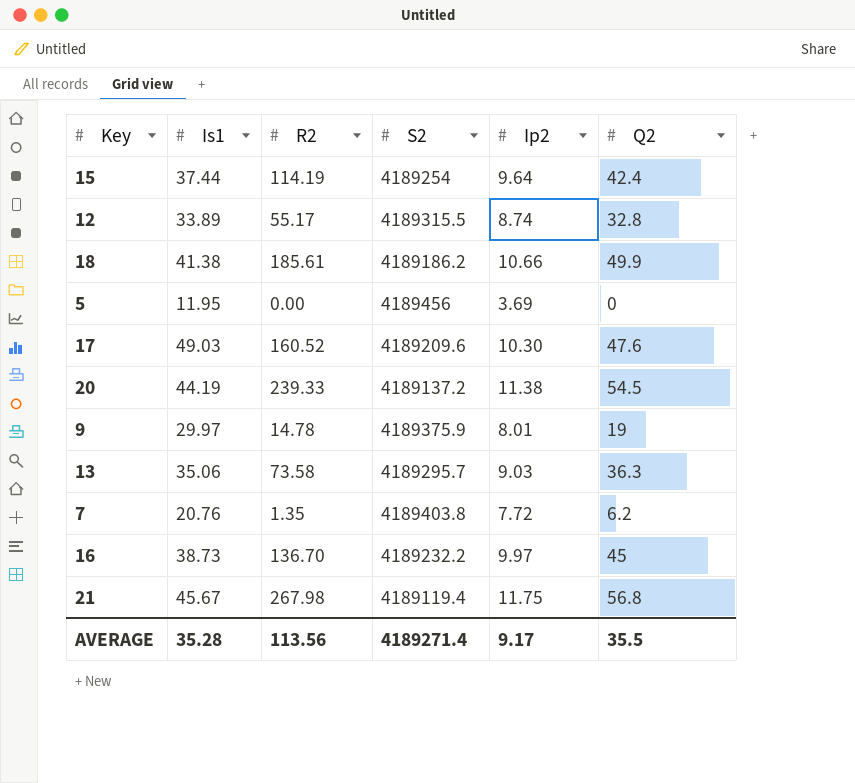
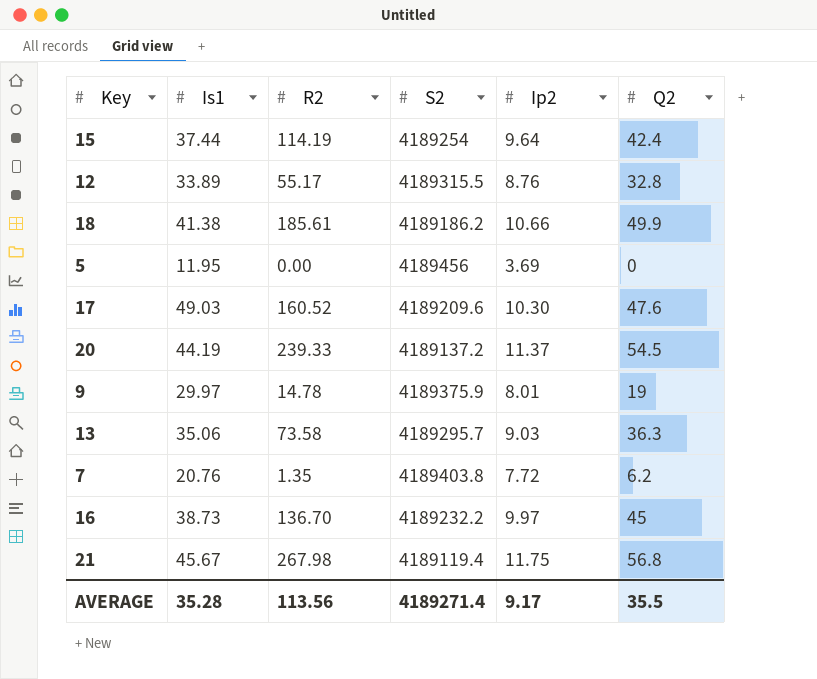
12 | Ip2: 8.74 -> 8.76
20 | Ip2: 11.38 -> 11.37

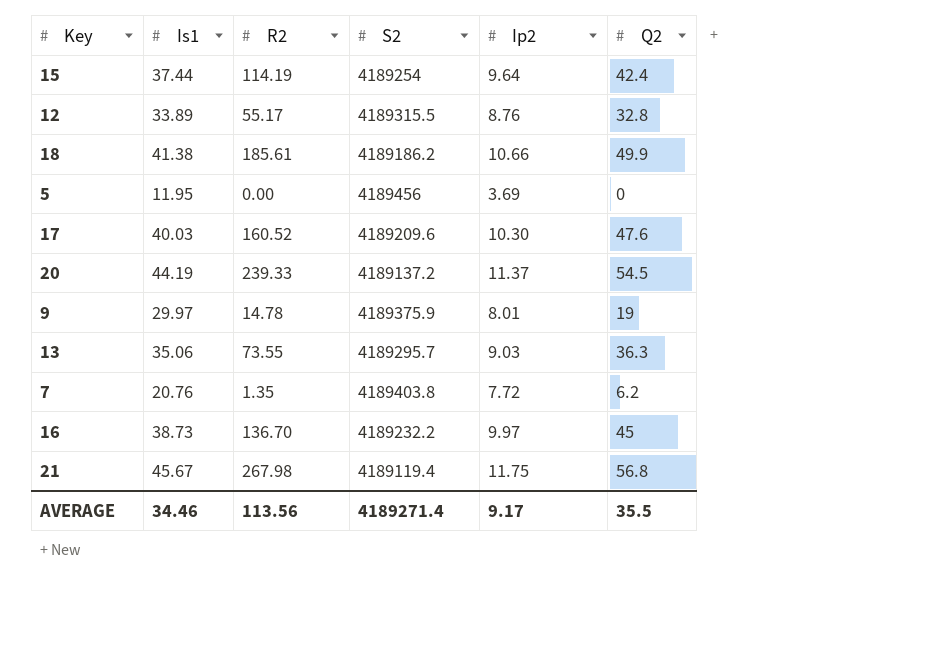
17 | Is1: 49.03 -> 40.03
13 | R2: 73.58 -> 73.55
AVERAGE | Is1: 35.28 -> 34.46

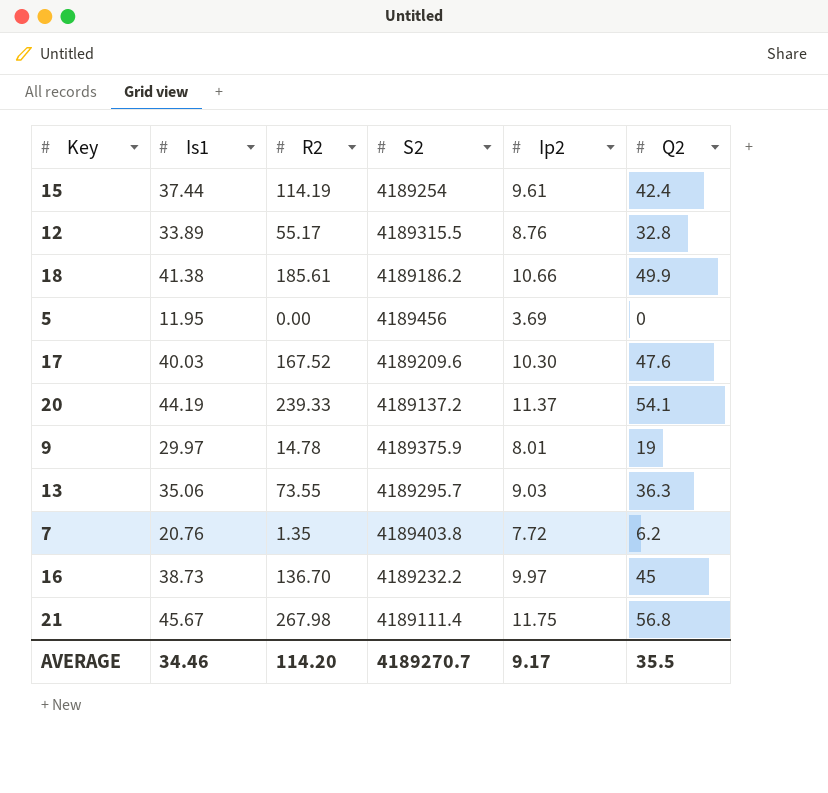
15 | Ip2: 9.64 -> 9.61
17 | R2: 160.52 -> 167.52
20 | Q2: 54.5 -> 54.1
21 | S2: 4189119.4 -> 4189111.4
AVERAGE | R2: 113.56 -> 114.20
AVERAGE | S2: 4189271.4 -> 4189270.7

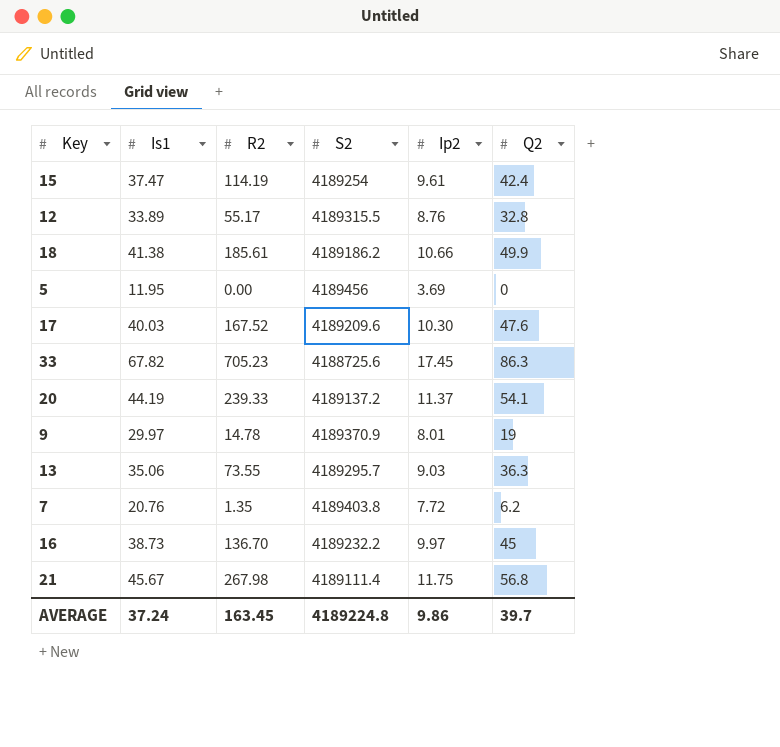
15 | Is1: 37.44 -> 37.47
row 33: none -> 67.82 | 705.23 | 4188725.6 | 17.45 | 86.3
9 | S2: 4189375.9 -> 4189370.9
AVERAGE | Is1: 34.46 -> 37.24
AVERAGE | R2: 114.20 -> 163.45
AVERAGE | S2: 4189270.7 -> 4189224.8
AVERAGE | Ip2: 9.17 -> 9.86
AVERAGE | Q2: 35.5 -> 39.7

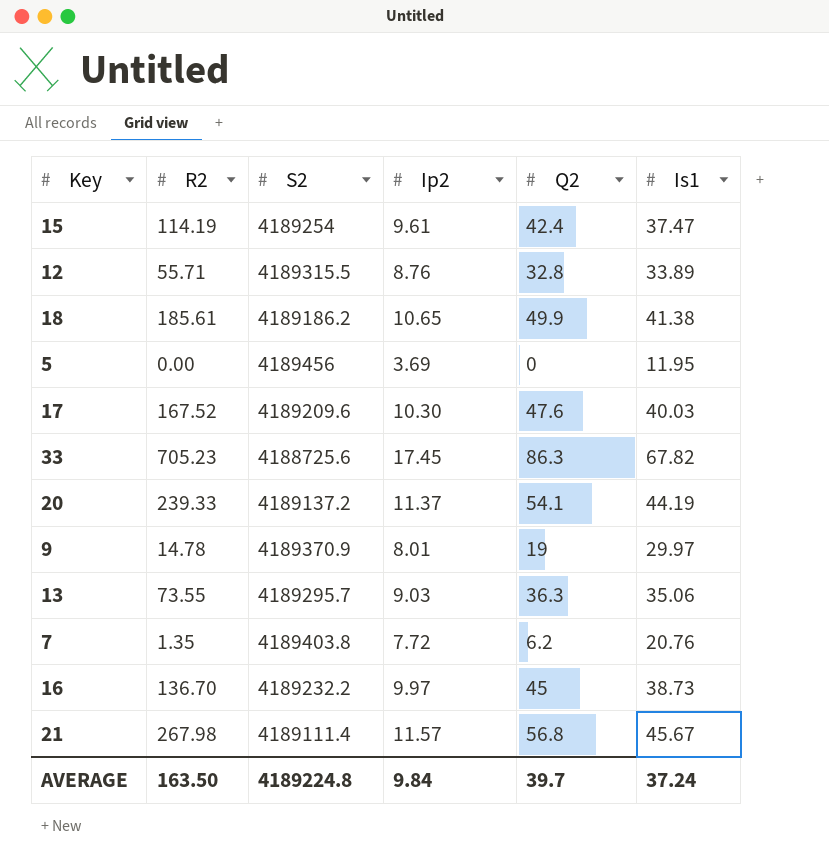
column Is1 | position: 2 -> 6
12 | R2: 55.17 -> 55.71
18 | Ip2: 10.66 -> 10.65
21 | Ip2: 11.75 -> 11.57
AVERAGE | R2: 163.45 -> 163.50
AVERAGE | Ip2: 9.86 -> 9.84

